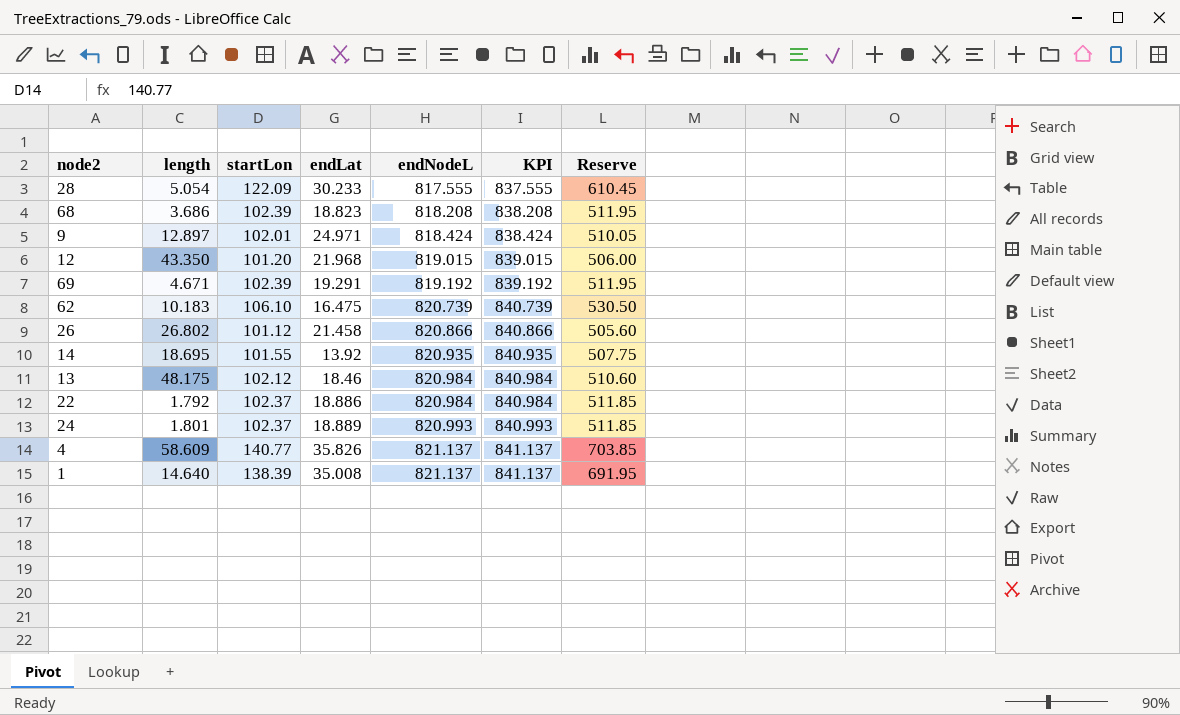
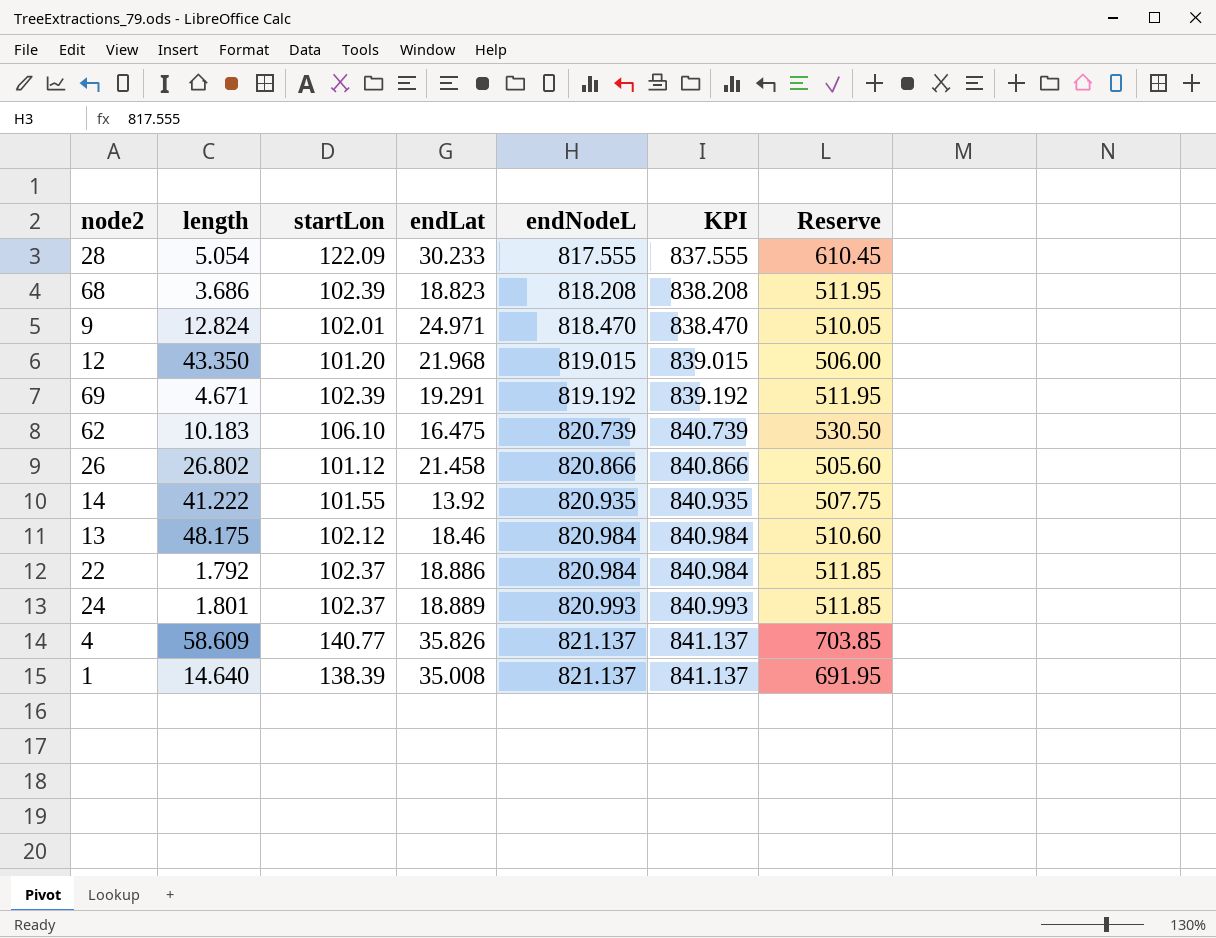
9 | length: 12.897 -> 12.824
9 | endNodeL: 818.424 -> 818.470
9 | KPI: 838.424 -> 838.470
14 | length: 18.695 -> 41.222

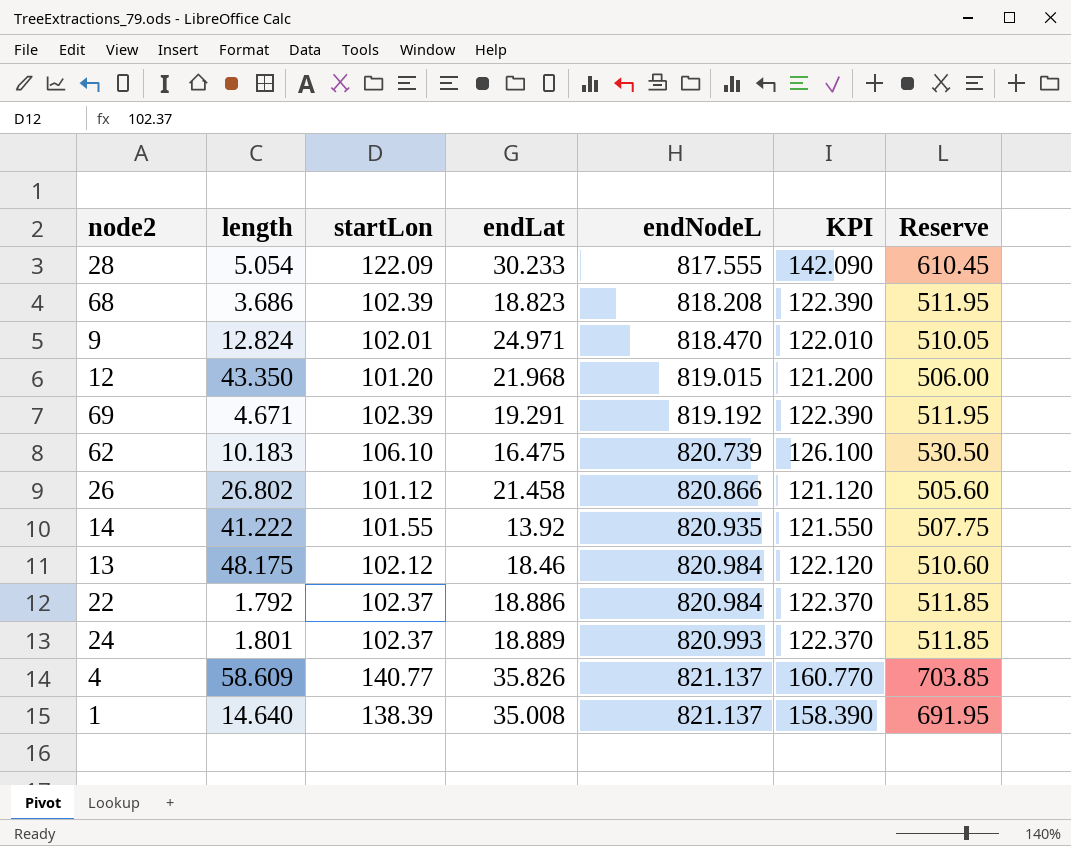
column KPI | formula: [endNodeL] + 20 -> [startLon] + 20

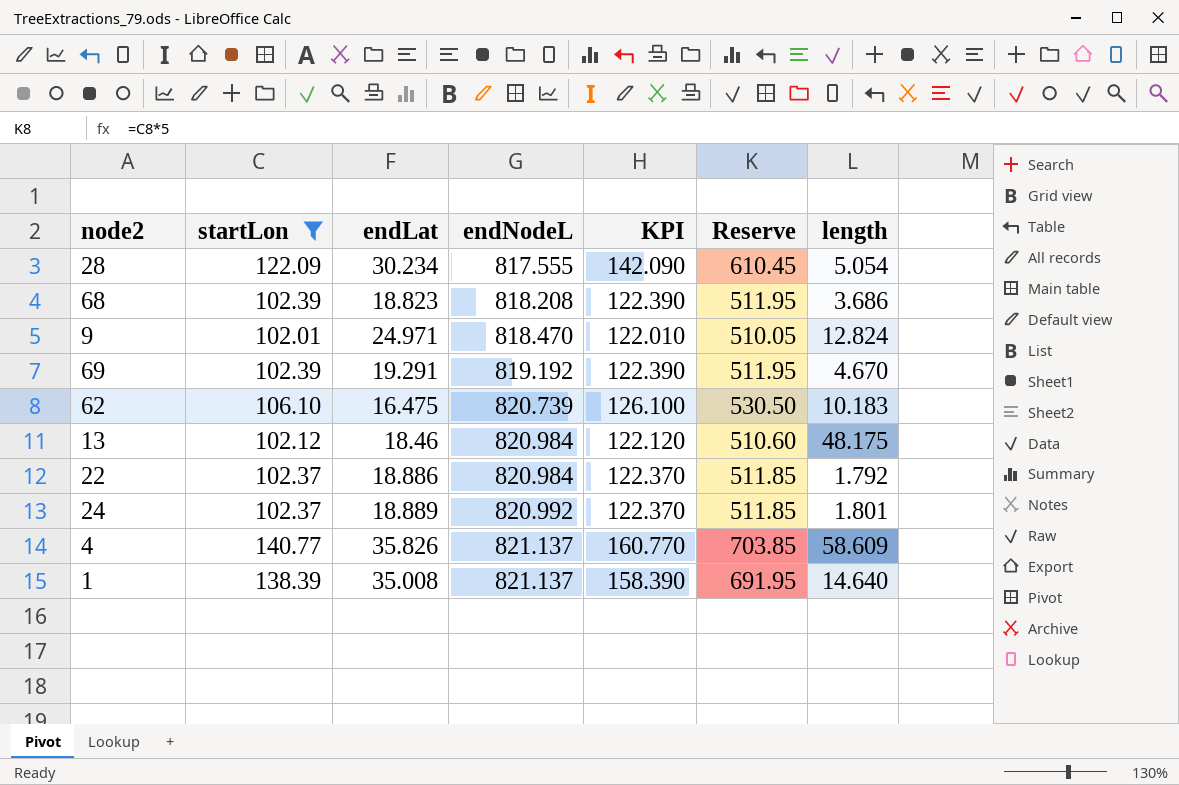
filter: none -> startLon >= 102.01
column length | position: 2 -> 7
28 | endLat: 30.233 -> 30.234
69 | length: 4.671 -> 4.670
24 | endNodeL: 820.993 -> 820.992

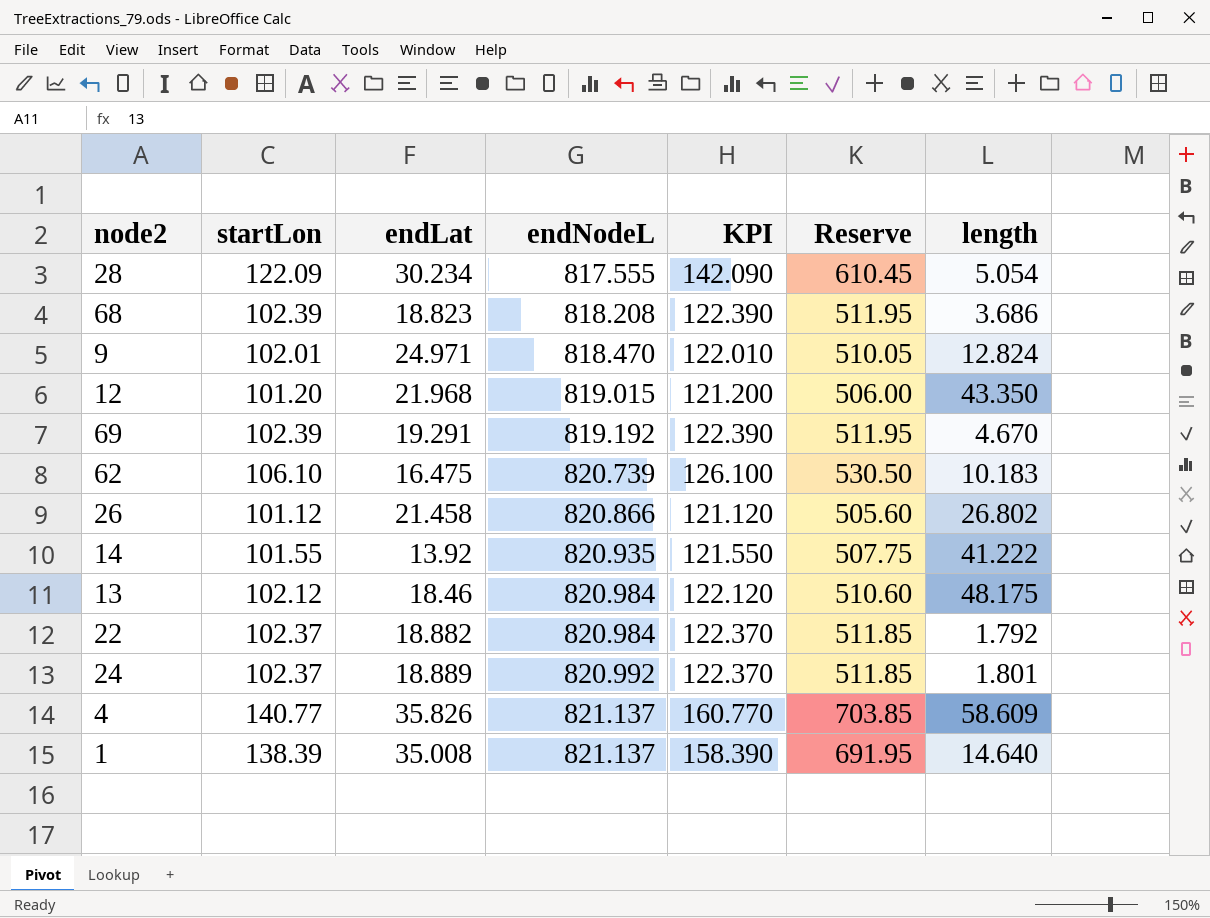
filter: startLon >= 102.01 -> none
22 | endLat: 18.886 -> 18.882

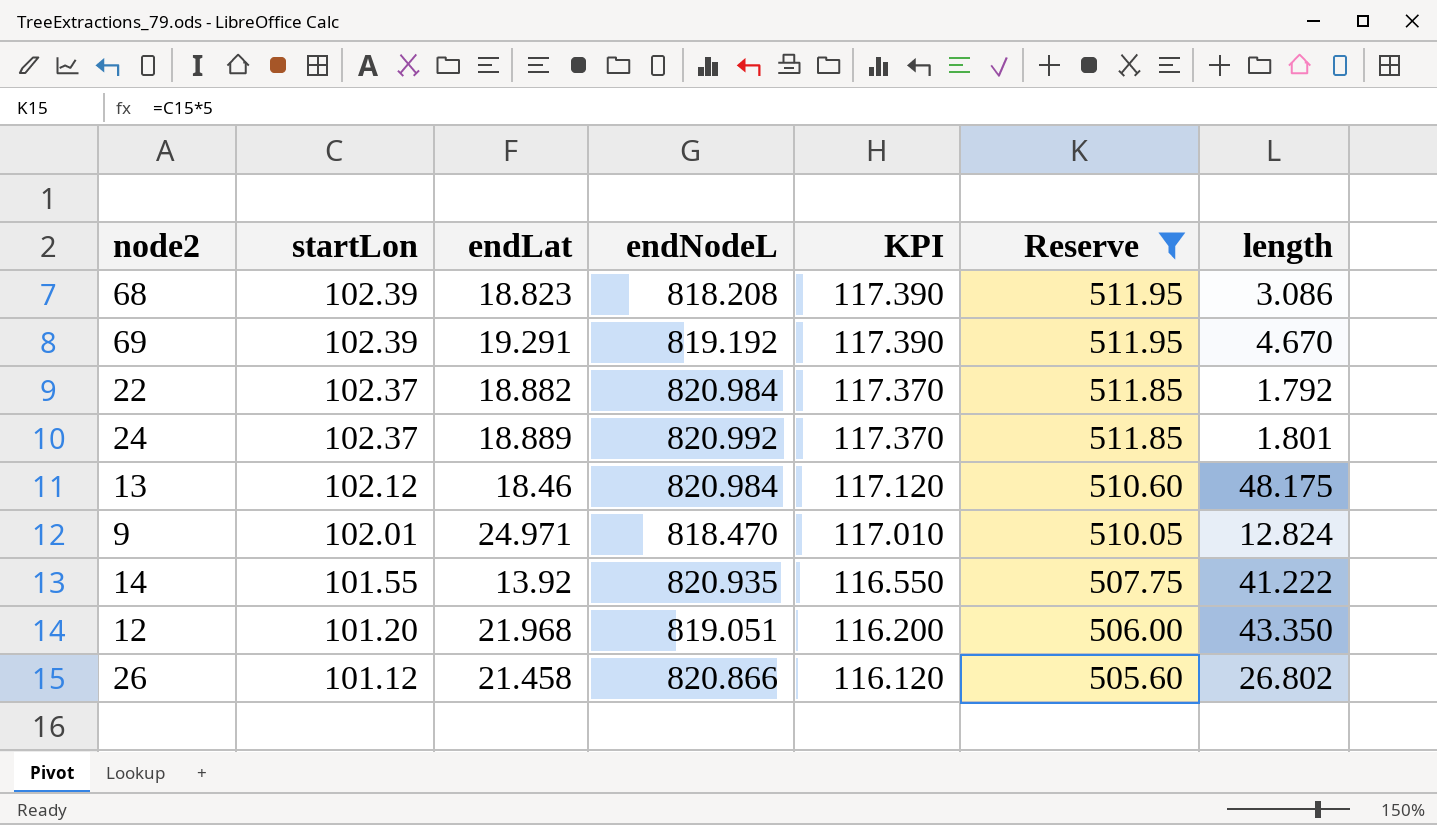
filter: none -> Reserve <= 511.95
row order: endNodeL ascending -> startLon descending
column KPI | formula: [startLon] + 20 -> [startLon] + 15
68 | length: 3.686 -> 3.086
12 | endNodeL: 819.015 -> 819.051

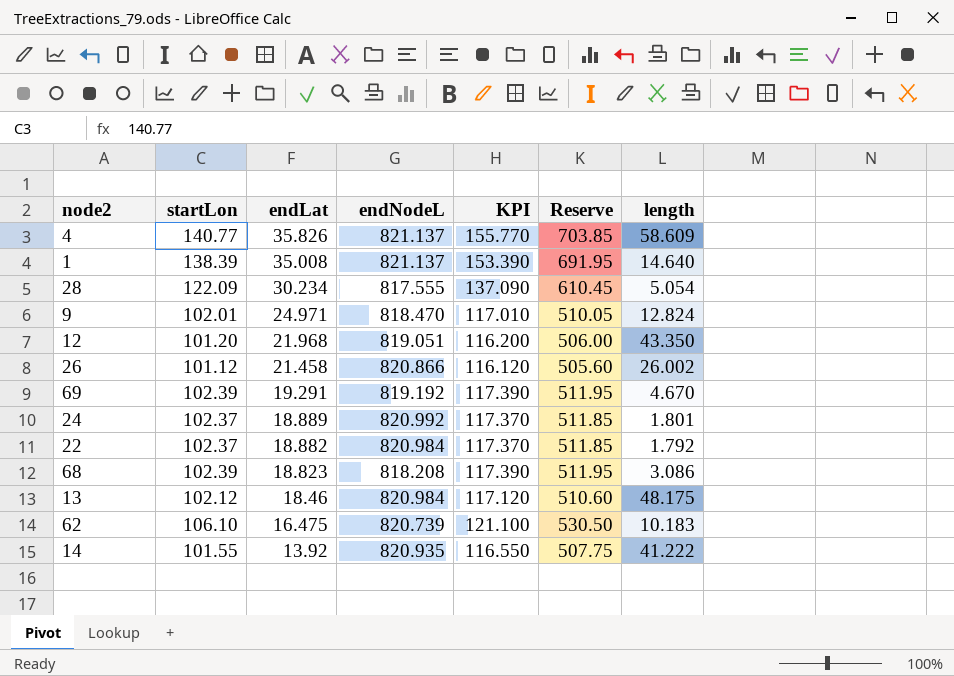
filter: Reserve <= 511.95 -> none
row order: startLon descending -> endLat descending
26 | length: 26.802 -> 26.002

